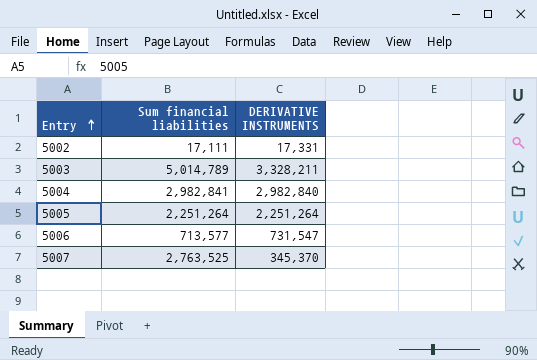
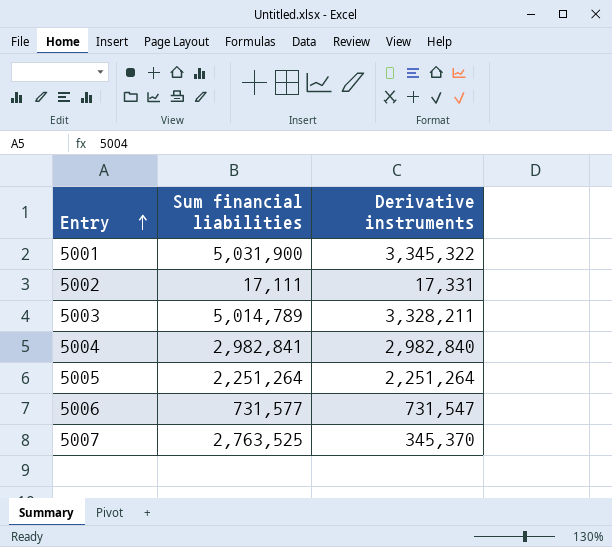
column name: DERIVATIVE INSTRUMENTS -> Derivative instruments
row 5001: none -> 5,031,900 | 3,345,322
5006 | Sum financial liabilities: 713,577 -> 731,577

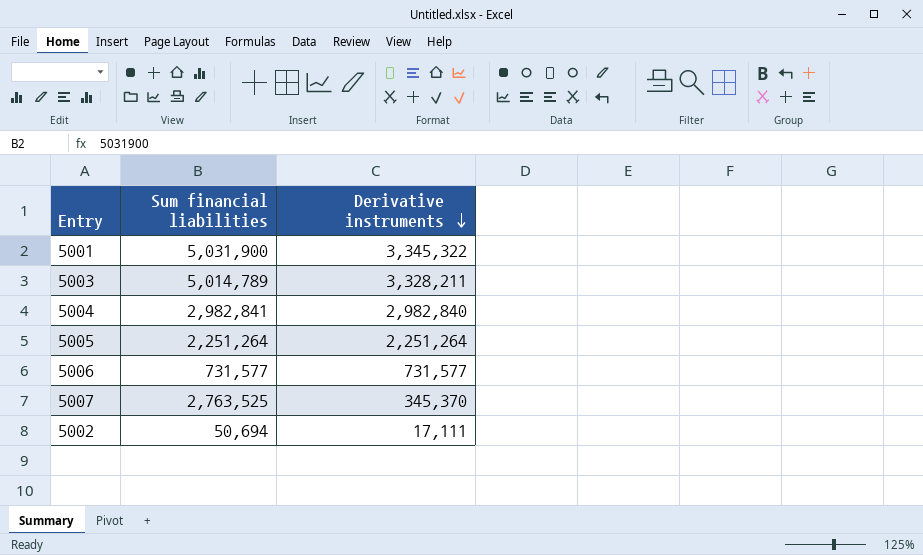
row order: Entry ascending -> Derivative instruments descending
5006 | Derivative instruments: 731,547 -> 731,577
5002 | Sum financial liabilities: 17,111 -> 50,694
5002 | Derivative instruments: 17,331 -> 17,111

